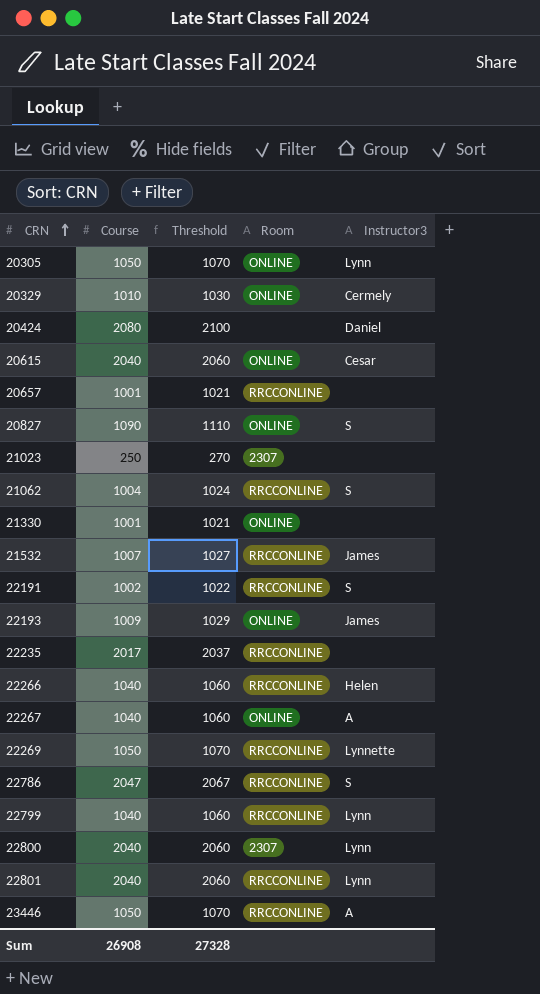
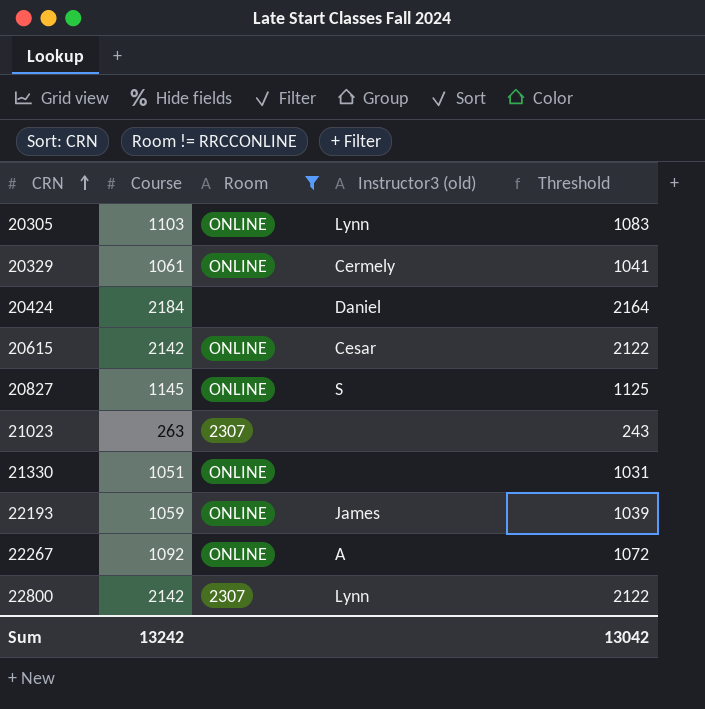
filter: none -> Room != RRCCONLINE
column name: Instructor3 -> Instructor3 (old)
column Threshold | formula: [Course] + 20 -> [Course] - 20
column Threshold | position: 3 -> 5
20305 | Course: 1050 -> 1103
20329 | Course: 1010 -> 1061
20424 | Course: 2080 -> 2184
20615 | Course: 2040 -> 2142
20827 | Course: 1090 -> 1145
21023 | Course: 250 -> 263
21330 | Course: 1001 -> 1051
22193 | Course: 1009 -> 1059
22267 | Course: 1040 -> 1092
22800 | Course: 2040 -> 2142
Sum | Course: 26908 -> 13242
Sum | Threshold: 27328 -> 13042

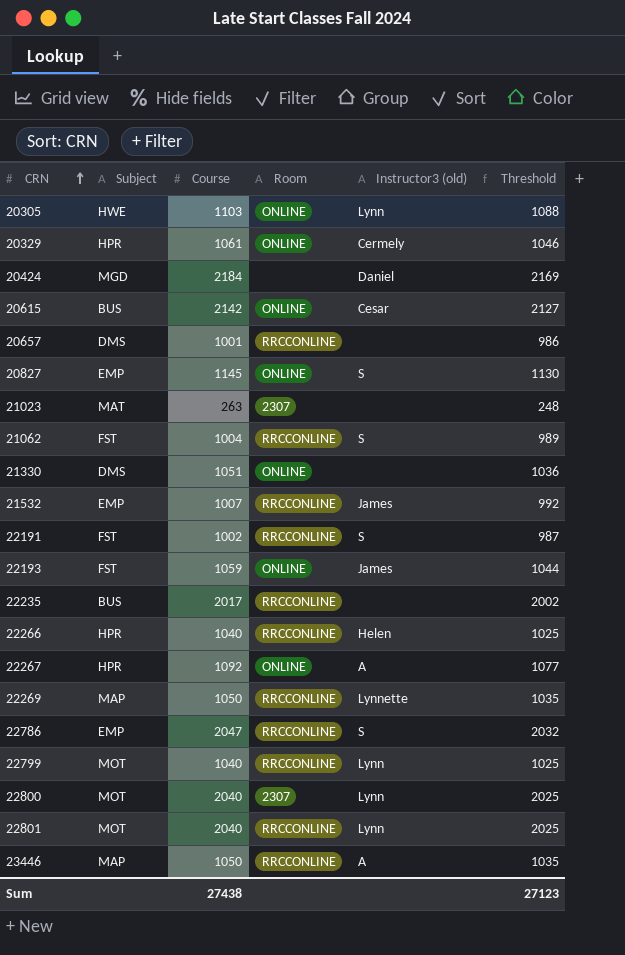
filter: Room != RRCCONLINE -> none
column Subject | position: none -> 2
column Threshold | formula: [Course] - 20 -> [Course] - 15
22800 | Course: 2142 -> 2040
Sum | Course: 13242 -> 27438
Sum | Threshold: 13042 -> 27123

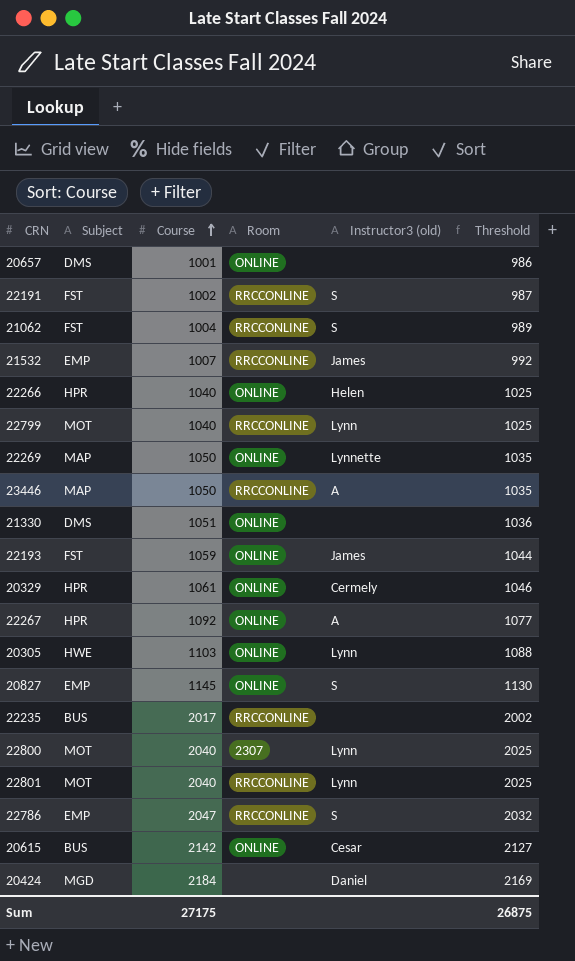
row order: CRN ascending -> Course ascending
row 21023: MAT | 263 | 2307 | none | 248 -> none
20657 | Room: RRCCONLINE -> ONLINE
22266 | Room: RRCCONLINE -> ONLINE
22269 | Room: RRCCONLINE -> ONLINE
Sum | Course: 27438 -> 27175
Sum | Threshold: 27123 -> 26875

